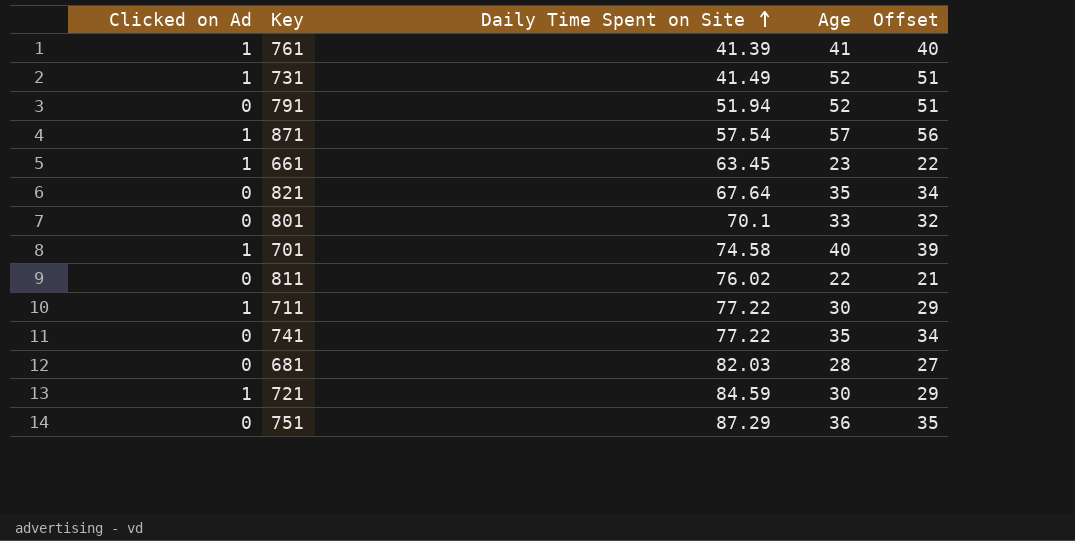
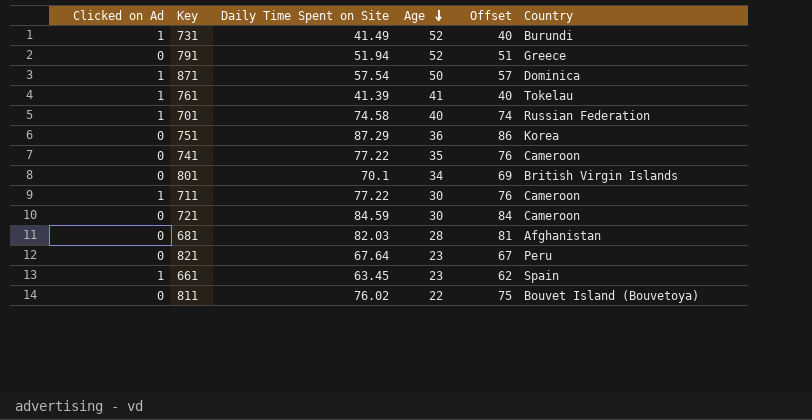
row order: Daily Time Spent on Site ascending -> Age descending
column Offset | formula: [Age] - 1 -> [Daily Time Spent on Site] - 1
column Country | position: none -> 6
871 | Age: 57 -> 50
801 | Age: 33 -> 34
721 | Clicked on Ad: 1 -> 0
821 | Age: 35 -> 23

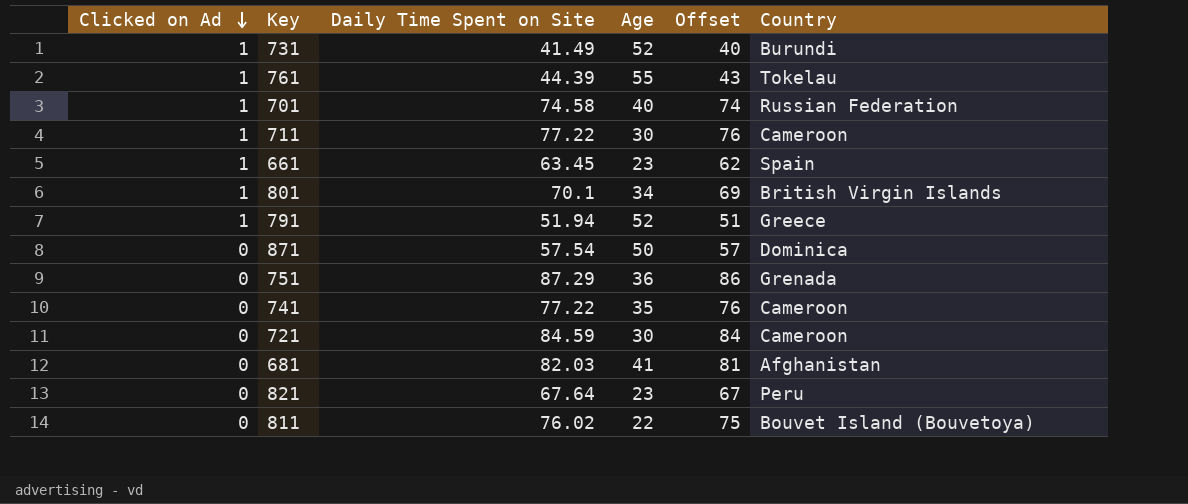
row order: Age descending -> Clicked on Ad descending
761 | Daily Time Spent on Site: 41.39 -> 44.39
761 | Age: 41 -> 55
761 | Offset: 40 -> 43
801 | Clicked on Ad: 0 -> 1
791 | Clicked on Ad: 0 -> 1
871 | Clicked on Ad: 1 -> 0
751 | Country: Korea -> Grenada
681 | Age: 28 -> 41

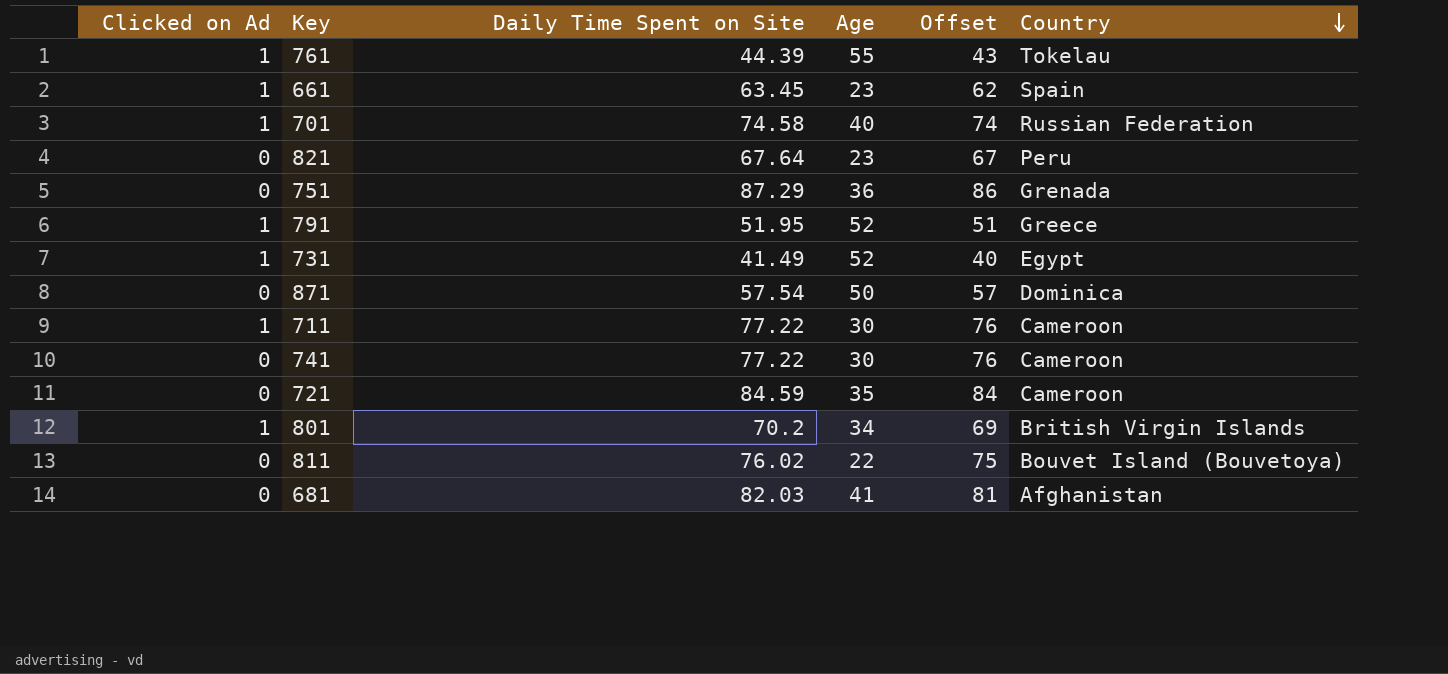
row order: Clicked on Ad descending -> Country descending
791 | Daily Time Spent on Site: 51.94 -> 51.95
731 | Country: Burundi -> Egypt
741 | Age: 35 -> 30
721 | Age: 30 -> 35
801 | Daily Time Spent on Site: 70.1 -> 70.2

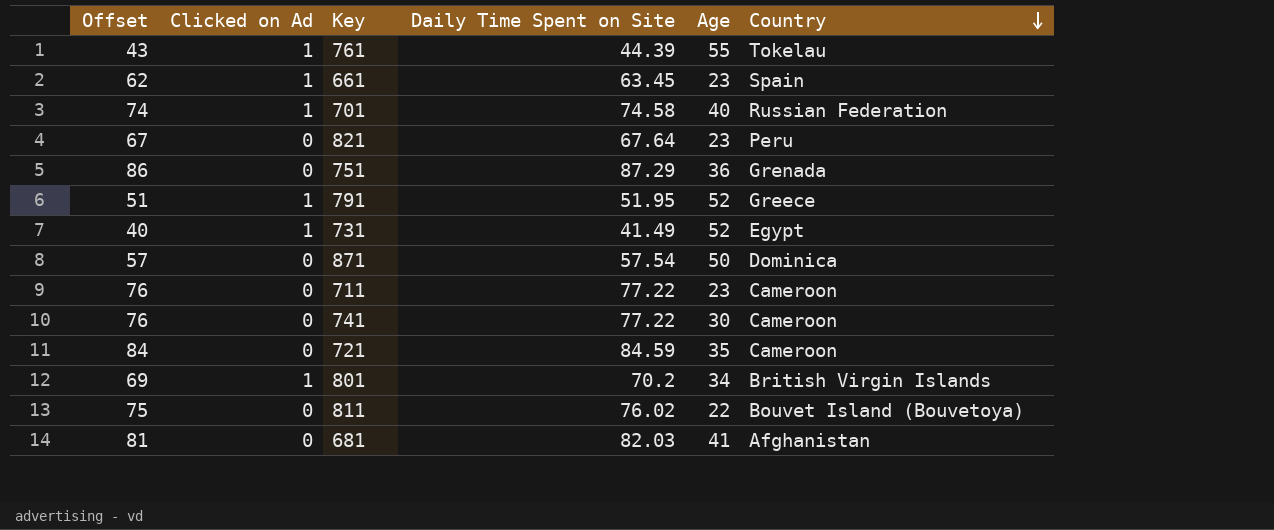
column Offset | position: 5 -> 1
711 | Clicked on Ad: 1 -> 0
711 | Age: 30 -> 23

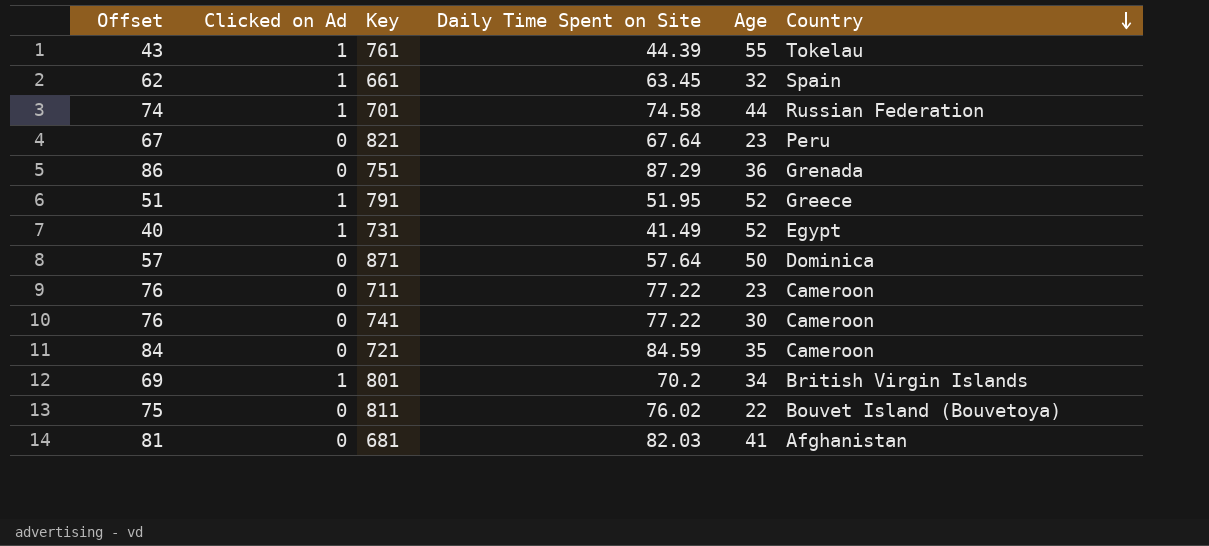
661 | Age: 23 -> 32
701 | Age: 40 -> 44
871 | Daily Time Spent on Site: 57.54 -> 57.64

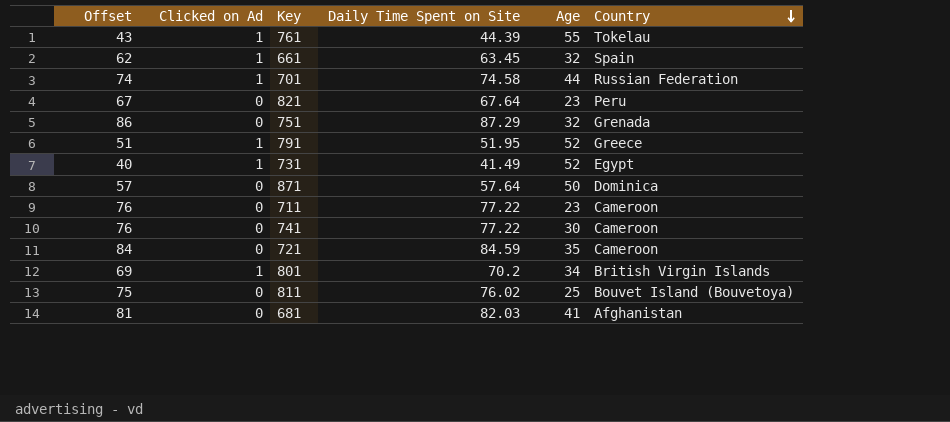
751 | Age: 36 -> 32
811 | Age: 22 -> 25

